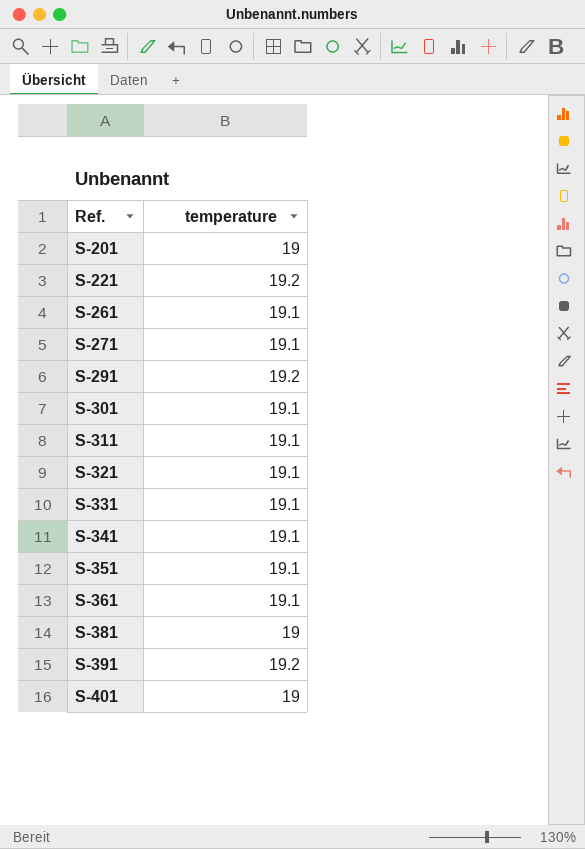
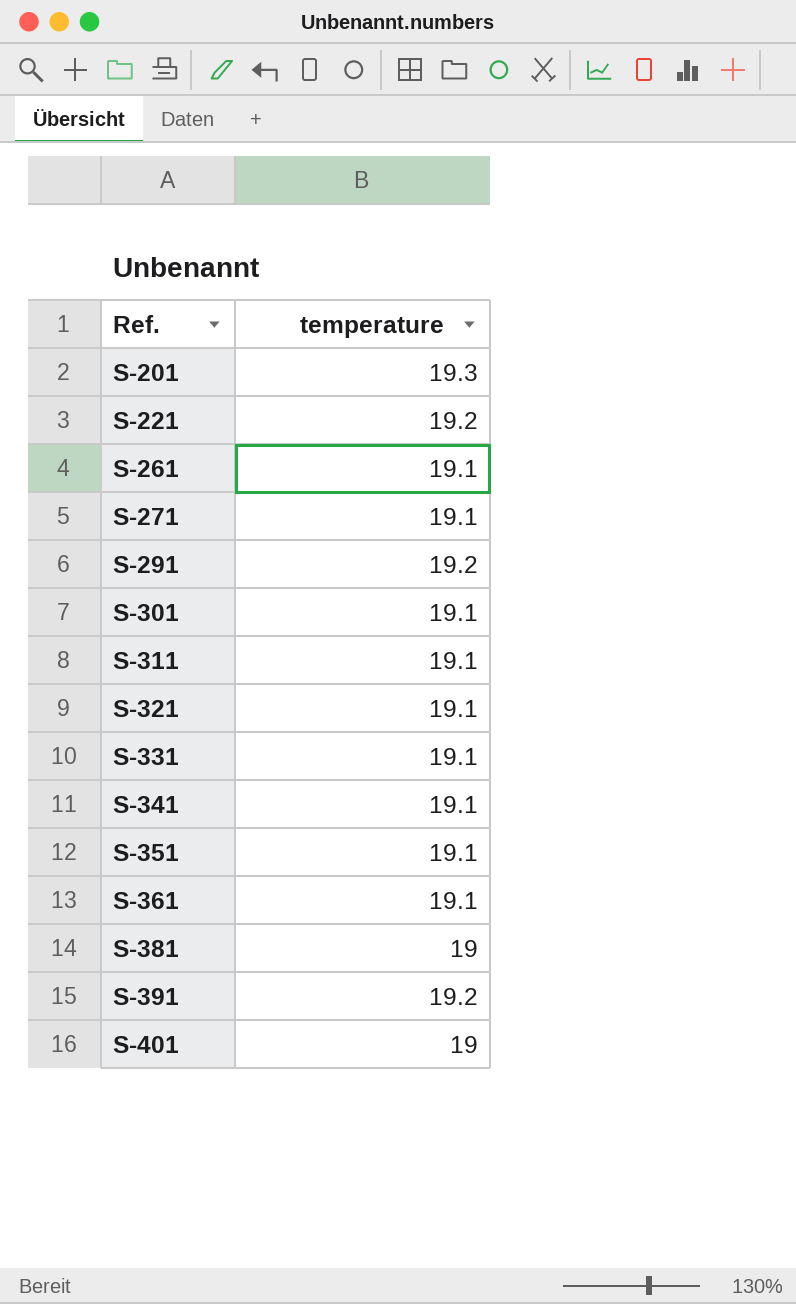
S-201 | temperature: 19 -> 19.3

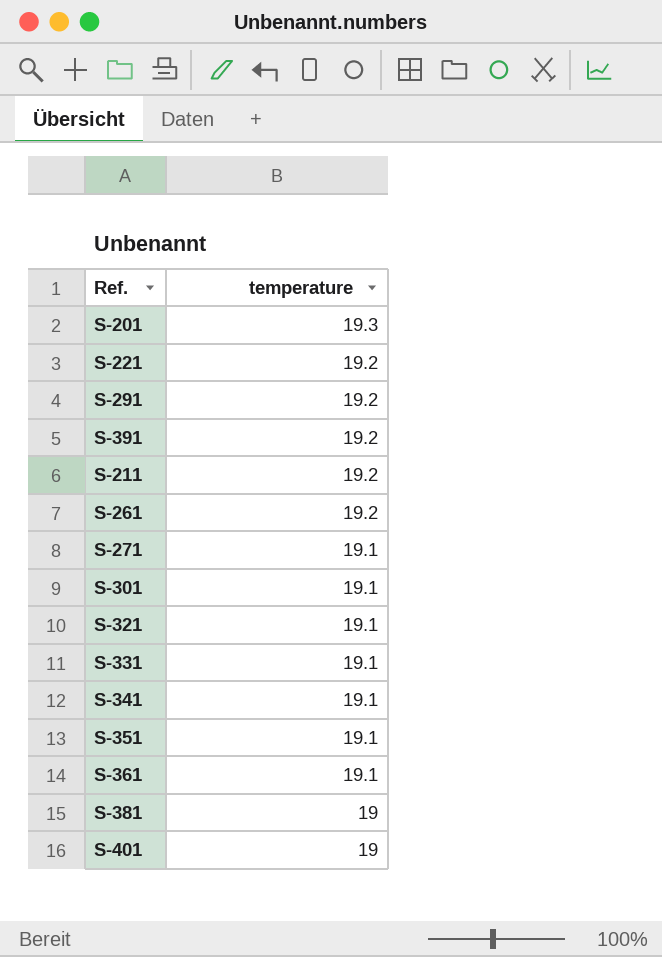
row order: Ref. ascending -> temperature descending
row S-311: 19.1 -> none
row S-211: none -> 19.2
S-261 | temperature: 19.1 -> 19.2

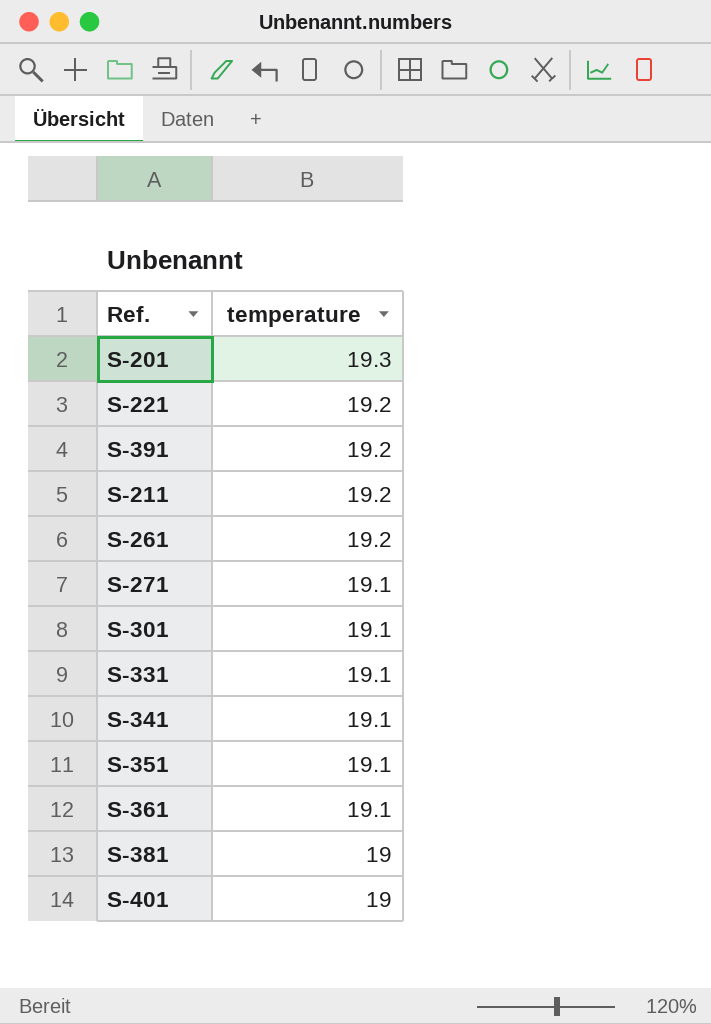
row S-291: 19.2 -> none
row S-321: 19.1 -> none

